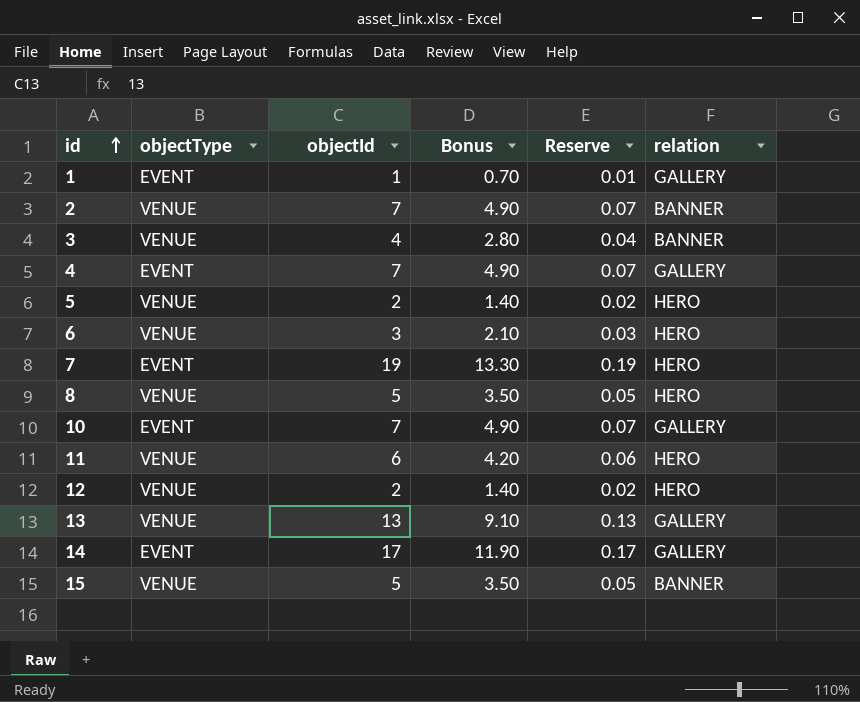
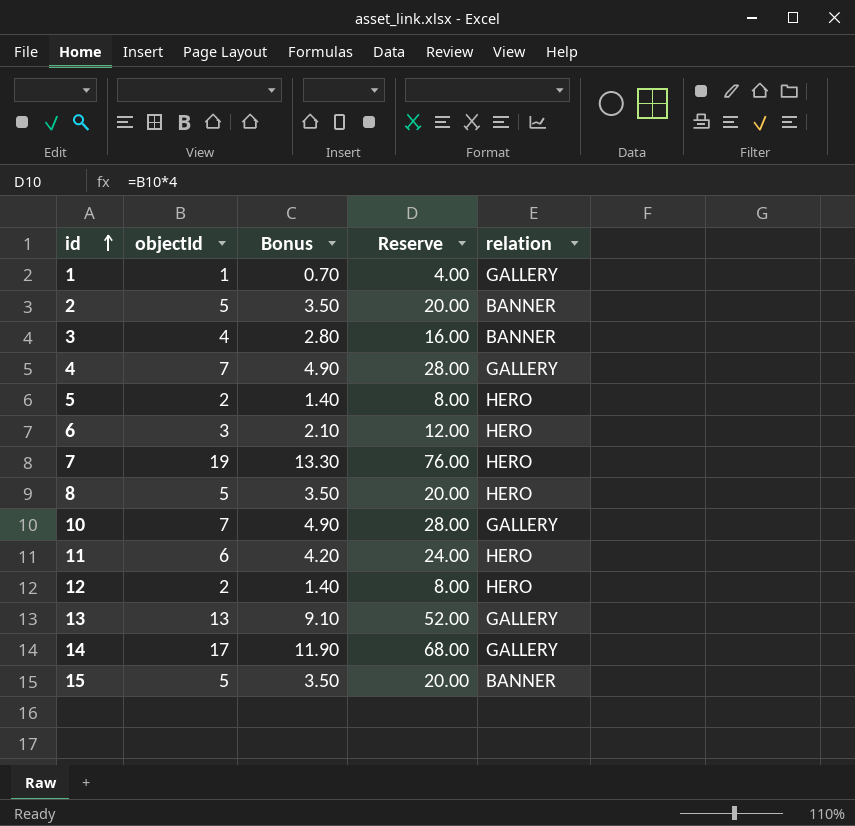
column objectType | position: 2 -> none
column Reserve | formula: [objectId] * 0.01 -> [objectId] * 4
2 | objectId: 7 -> 5
2 | Bonus: 4.90 -> 3.50

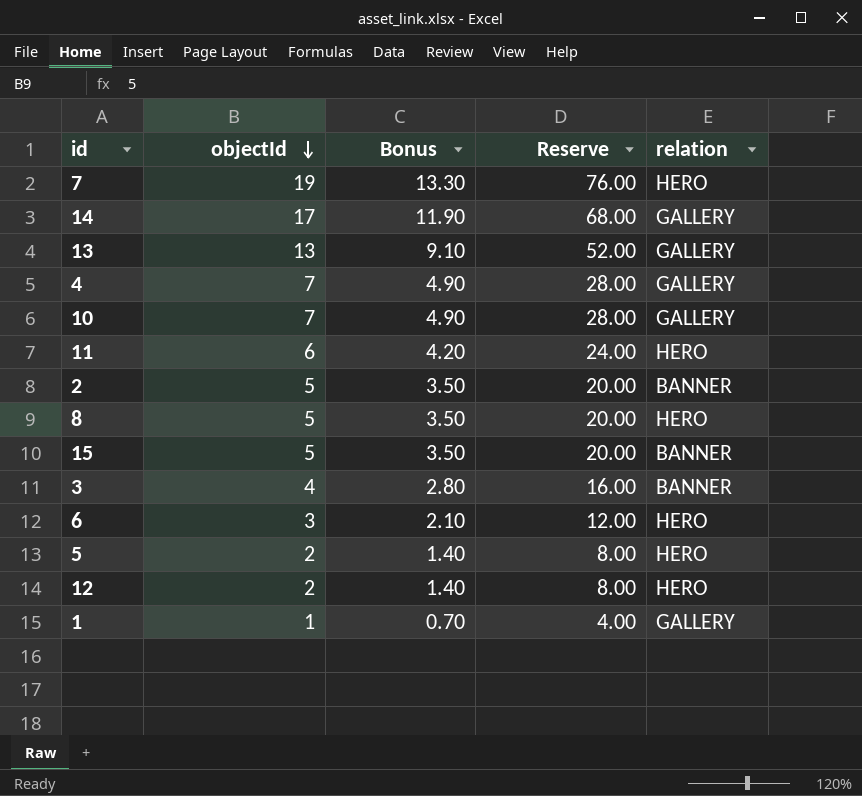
row order: id ascending -> objectId descending

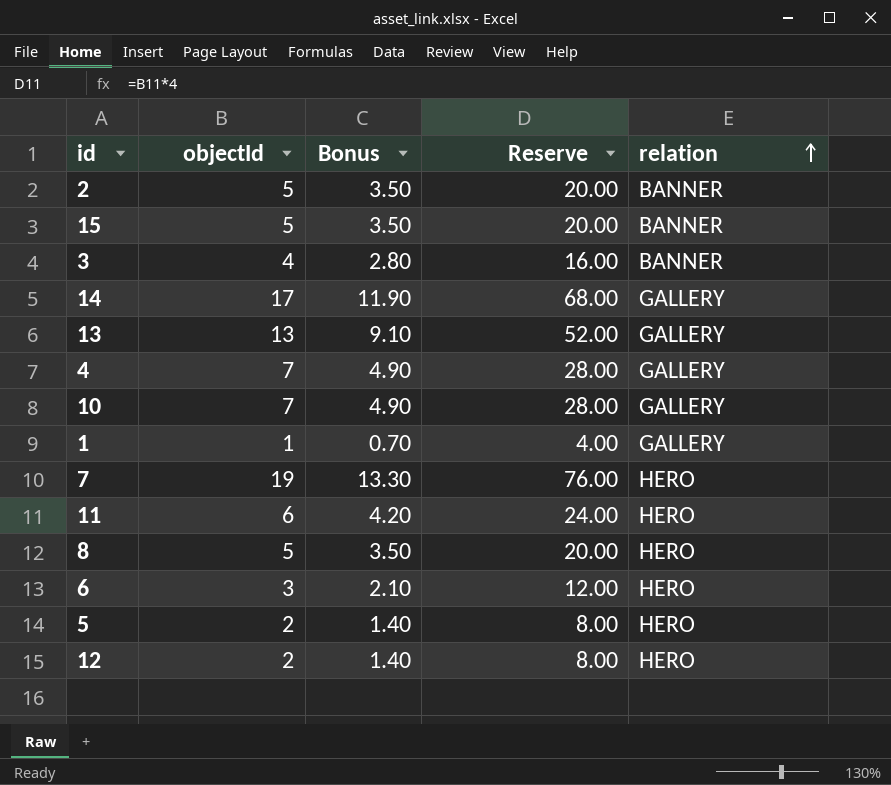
row order: objectId descending -> relation ascending

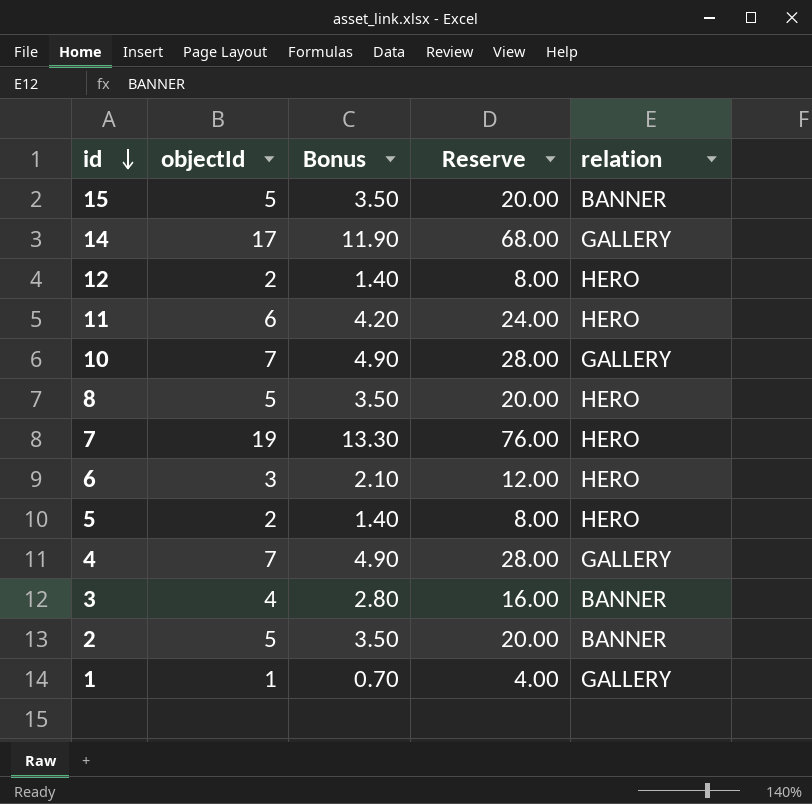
row order: relation ascending -> id descending
row 13: 13 | 9.10 | 52.00 | GALLERY -> none

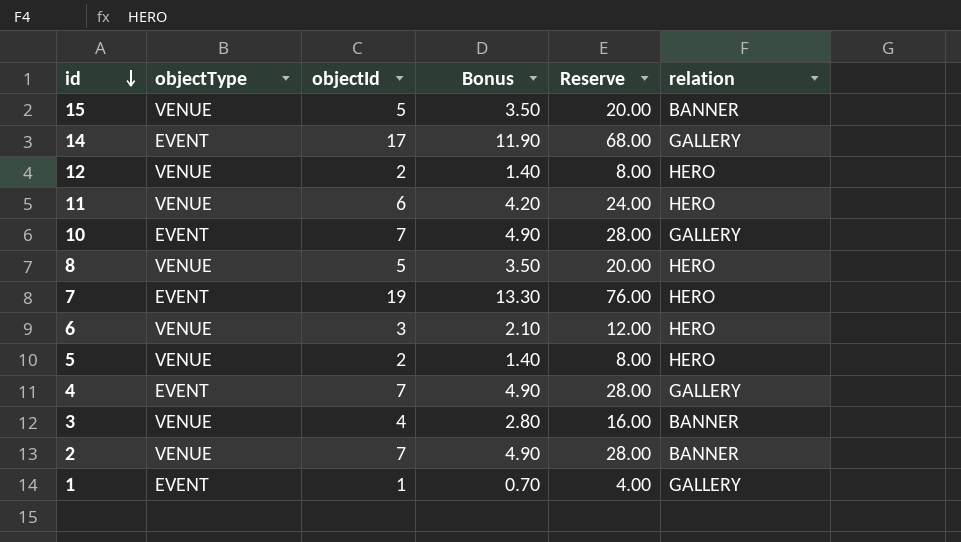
column objectType | position: none -> 2
2 | objectId: 5 -> 7
2 | Bonus: 3.50 -> 4.90
2 | Reserve: 20.00 -> 28.00

